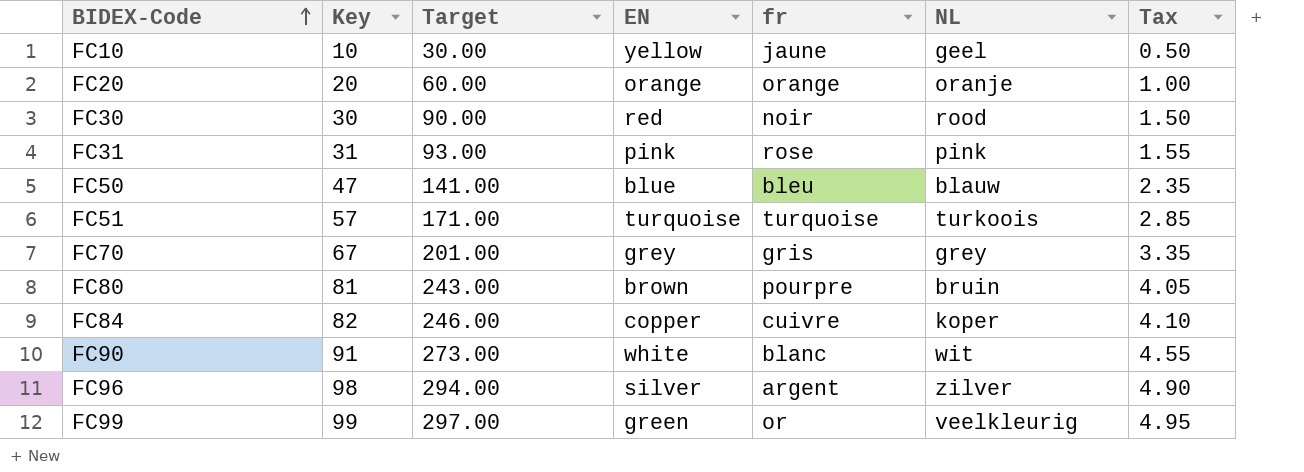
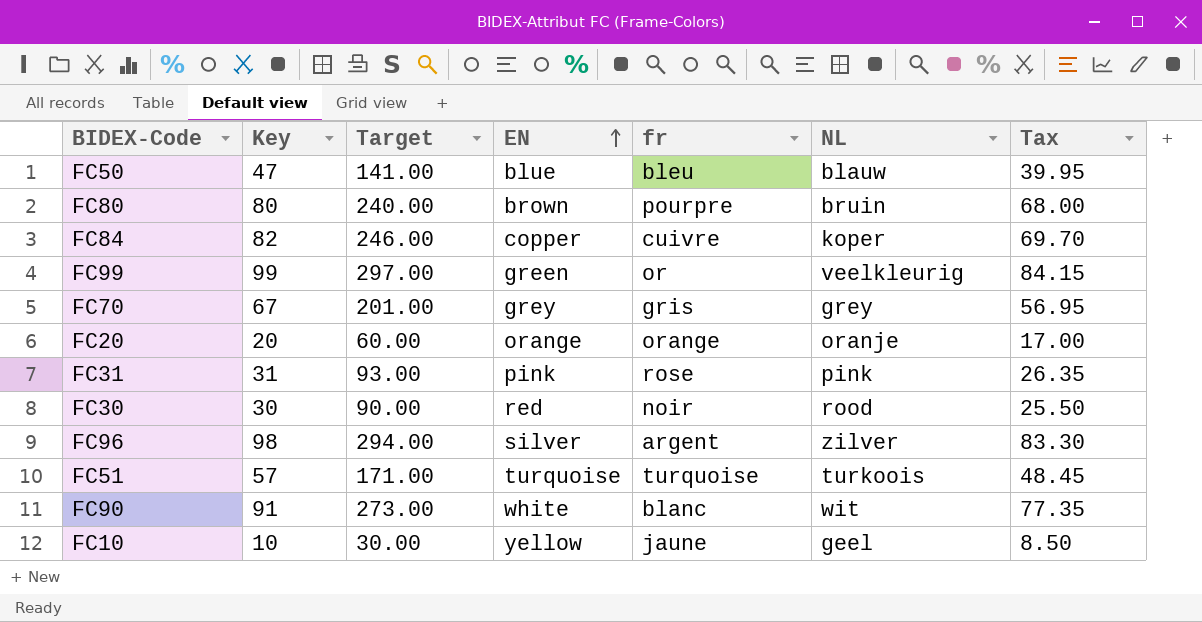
row order: BIDEX-Code ascending -> EN ascending
column Tax | formula: [Key] * 0.05 -> [Key] * 0.85
FC80 | Key: 81 -> 80
FC80 | Target: 243.00 -> 240.00

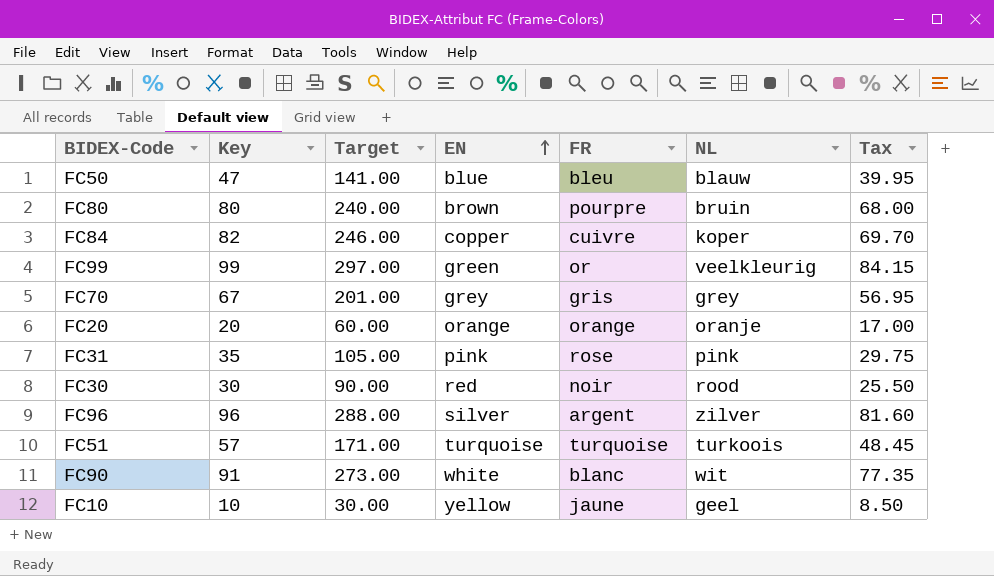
column name: fr -> FR
FC31 | Key: 31 -> 35
FC31 | Target: 93.00 -> 105.00
FC31 | Tax: 26.35 -> 29.75
FC96 | Key: 98 -> 96
FC96 | Target: 294.00 -> 288.00
FC96 | Tax: 83.30 -> 81.60

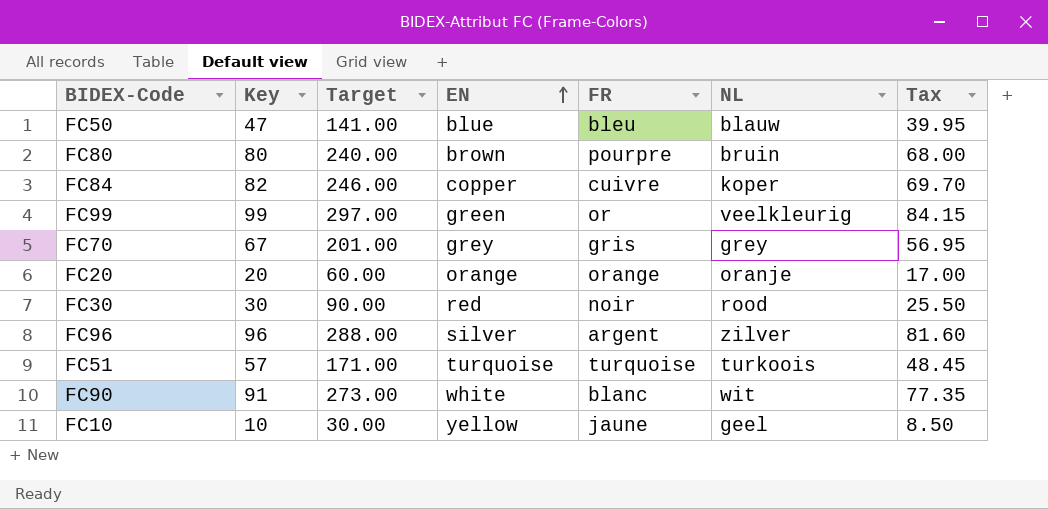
row FC31: 35 | 105.00 | pink | rose | pink | 29.75 -> none

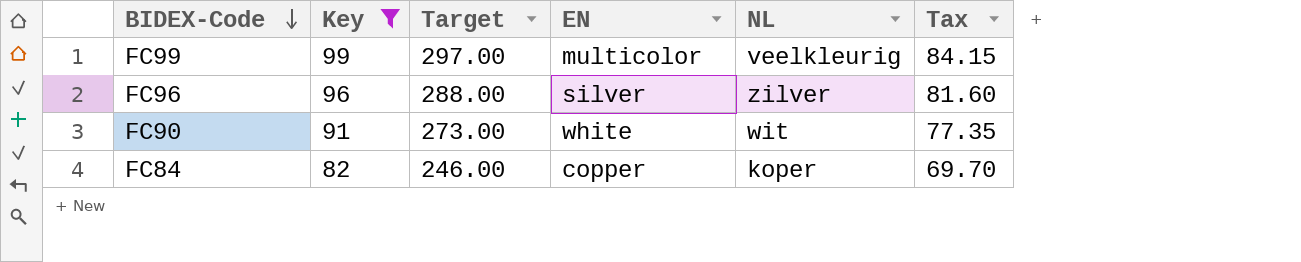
filter: none -> Key >= 82
row order: EN ascending -> BIDEX-Code descending
column FR | position: 5 -> none
FC99 | EN: green -> multicolor

